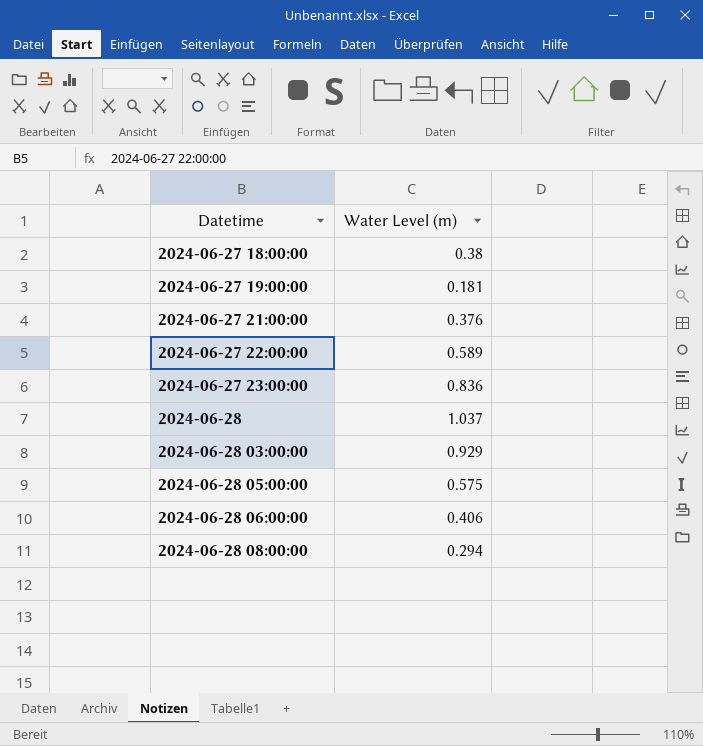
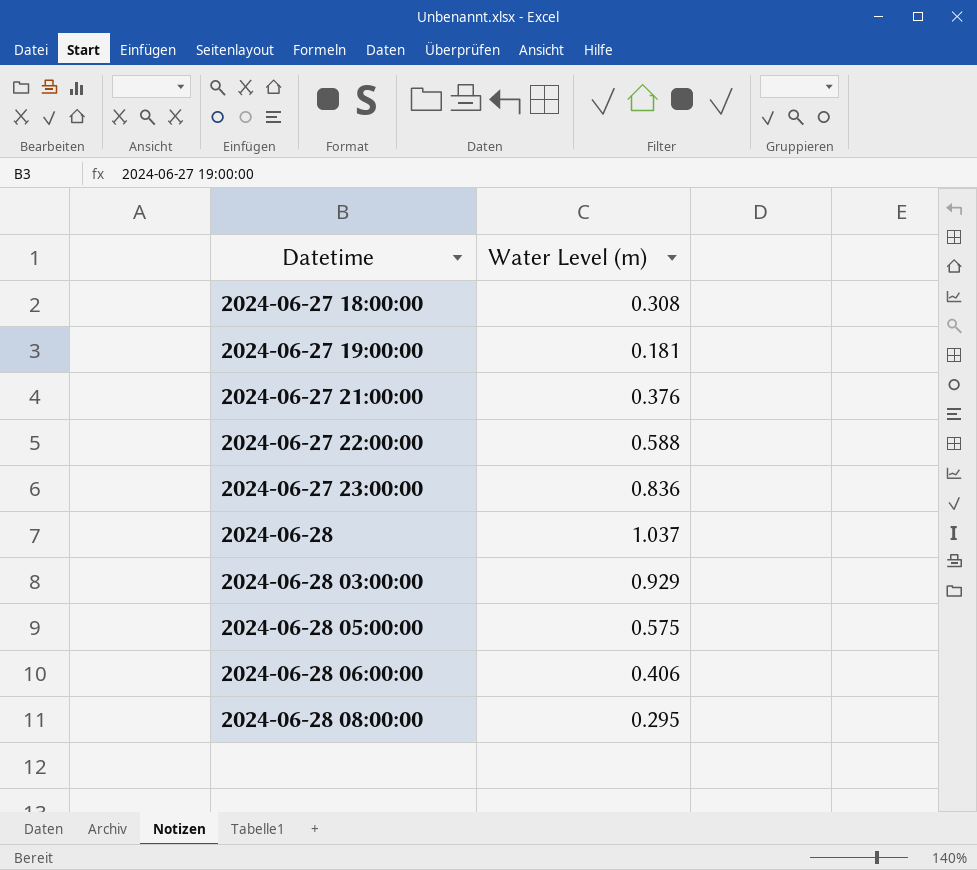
2024-06-27 18:00:00 | Water Level (m): 0.38 -> 0.308
2024-06-27 22:00:00 | Water Level (m): 0.589 -> 0.588
2024-06-28 08:00:00 | Water Level (m): 0.294 -> 0.295

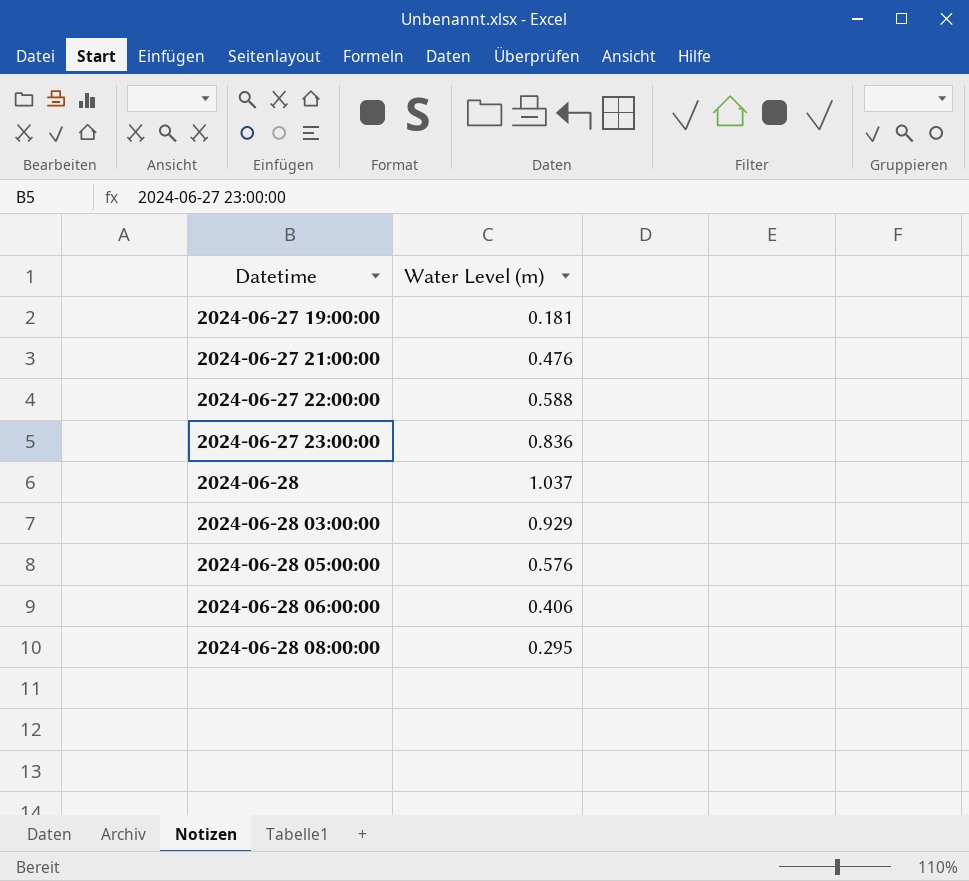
row 2024-06-27 18:00:00: 0.308 -> none
2024-06-27 21:00:00 | Water Level (m): 0.376 -> 0.476
2024-06-28 05:00:00 | Water Level (m): 0.575 -> 0.576

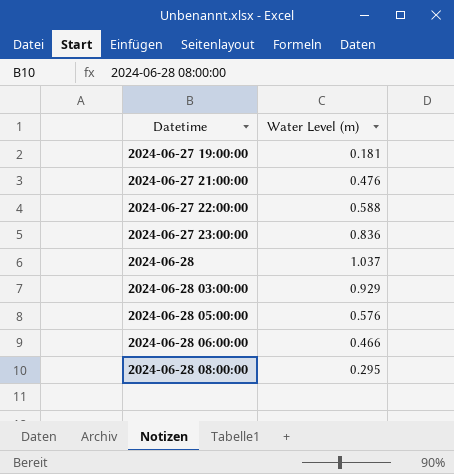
2024-06-28 06:00:00 | Water Level (m): 0.406 -> 0.466

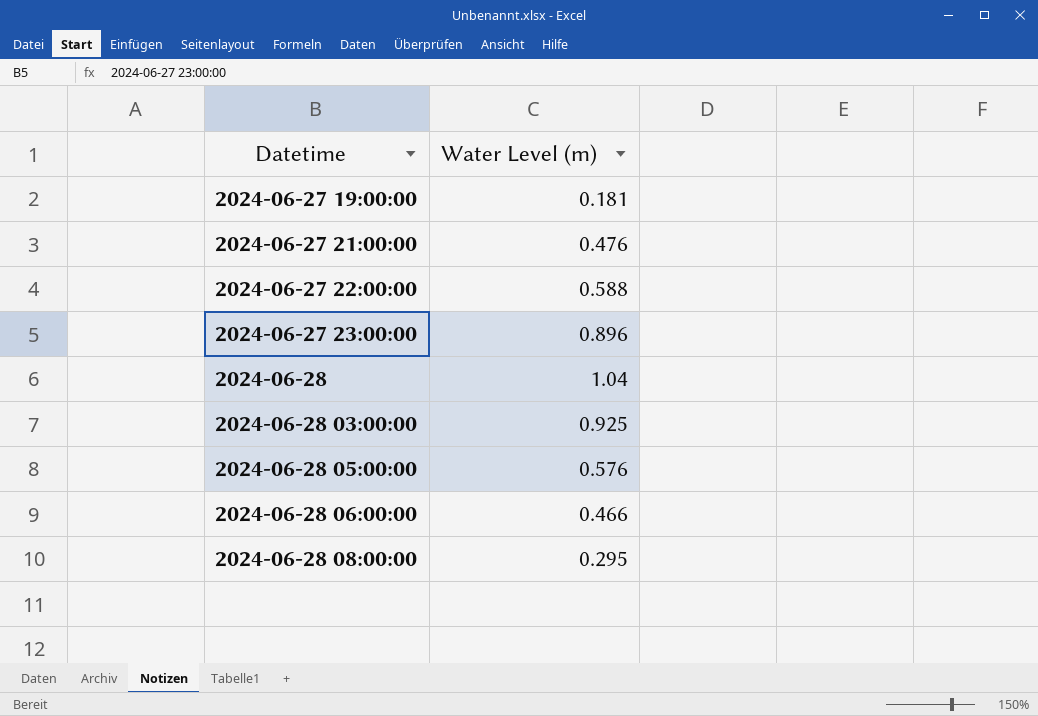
2024-06-27 23:00:00 | Water Level (m): 0.836 -> 0.896
2024-06-28 | Water Level (m): 1.037 -> 1.04
2024-06-28 03:00:00 | Water Level (m): 0.929 -> 0.925

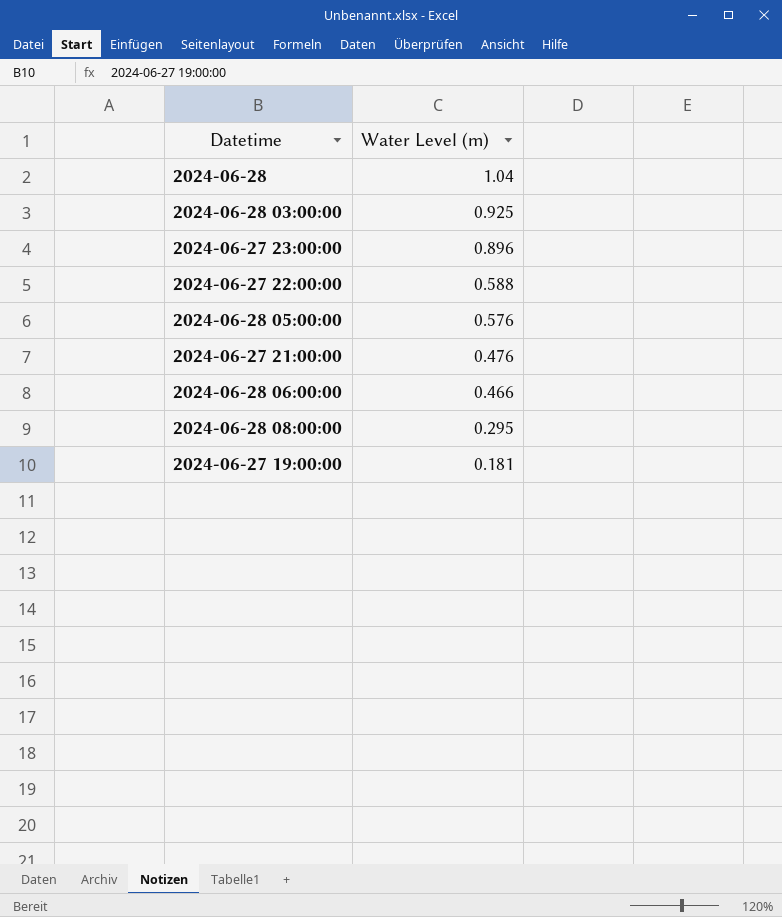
row order: Datetime ascending -> Water Level (m) descending

